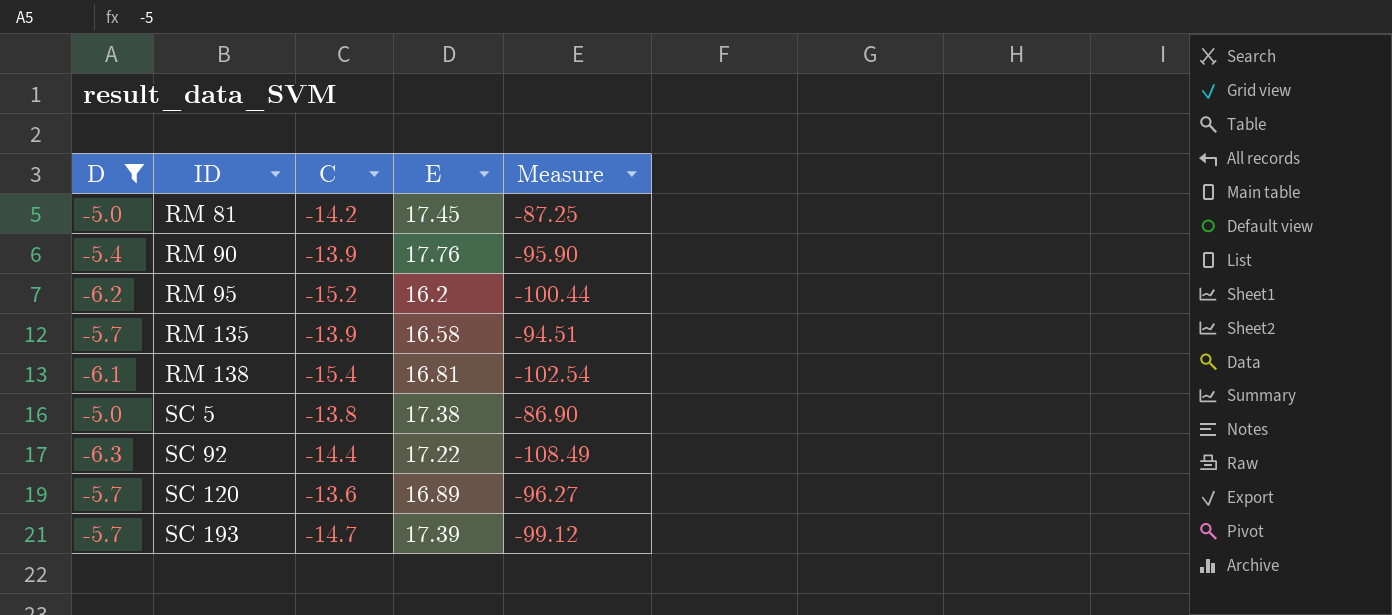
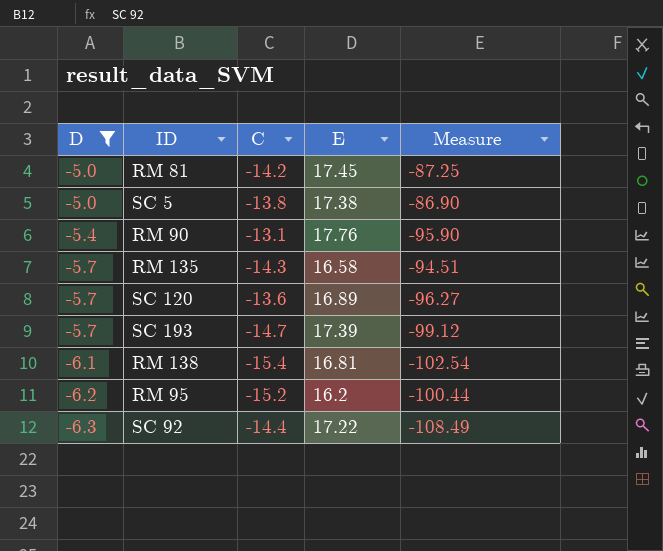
row order: ID ascending -> D descending
RM 90 | C: -13.9 -> -13.1
RM 135 | C: -13.9 -> -14.3

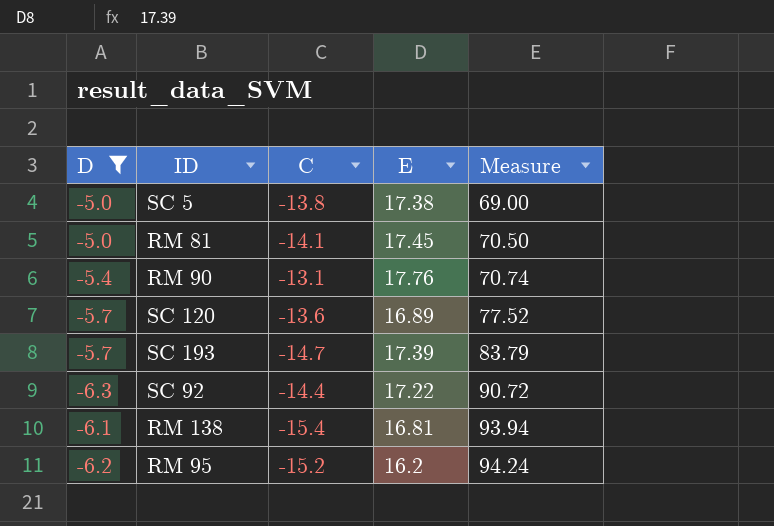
row order: D descending -> Measure ascending
column Measure | formula: [D] * [E] -> [D] * [C]
row RM 135: -5.7 | -14.3 | 16.58 | -94.51 -> none
RM 81 | C: -14.2 -> -14.1

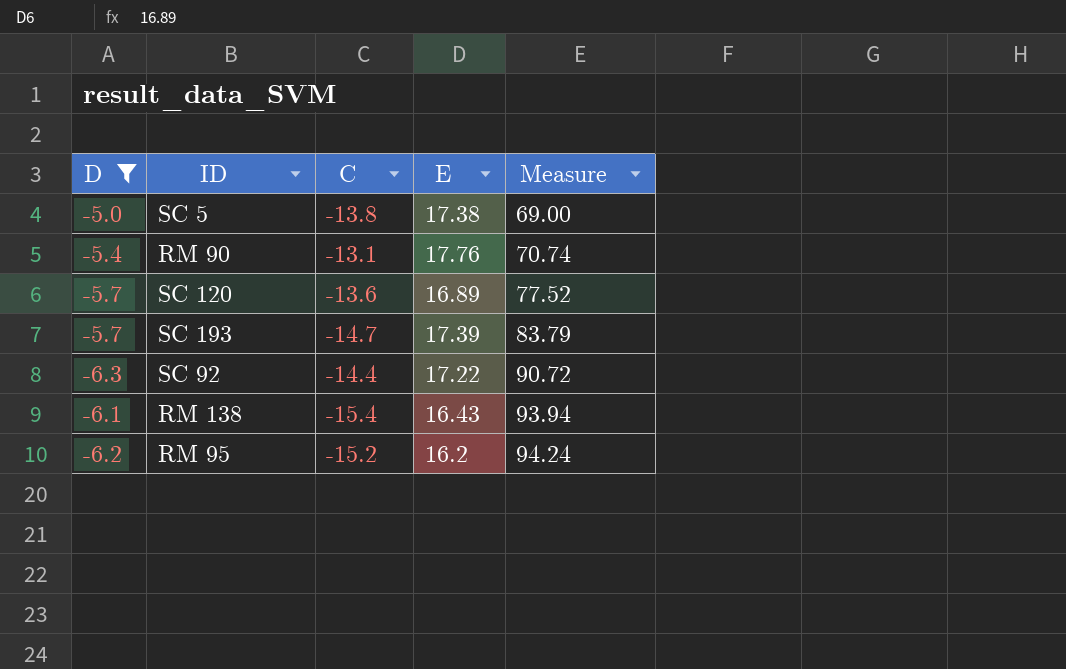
row RM 81: -5.0 | -14.1 | 17.45 | 70.50 -> none
RM 138 | E: 16.81 -> 16.43

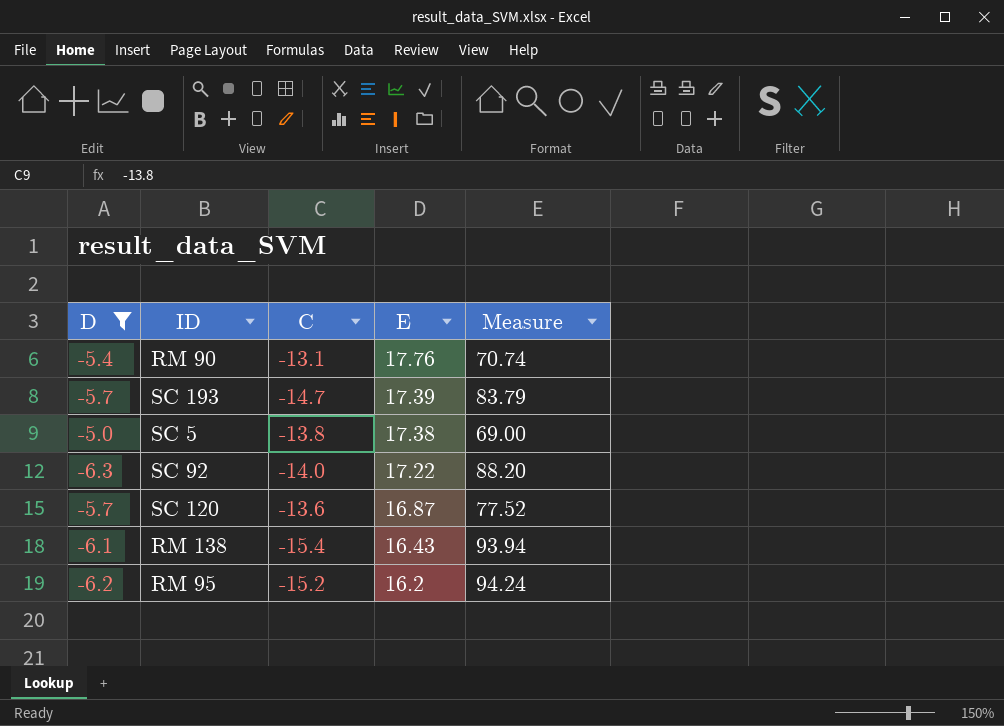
row order: Measure ascending -> E descending
SC 92 | C: -14.4 -> -14.0
SC 92 | Measure: 90.72 -> 88.20
SC 120 | E: 16.89 -> 16.87

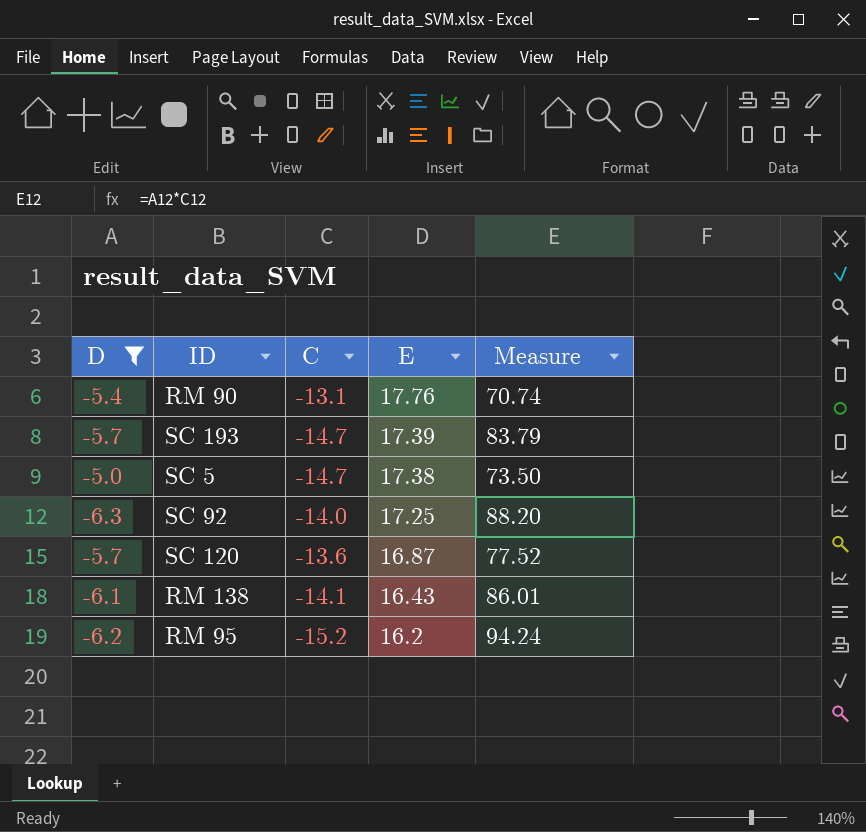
SC 5 | C: -13.8 -> -14.7
SC 5 | Measure: 69.00 -> 73.50
SC 92 | E: 17.22 -> 17.25
RM 138 | C: -15.4 -> -14.1
RM 138 | Measure: 93.94 -> 86.01

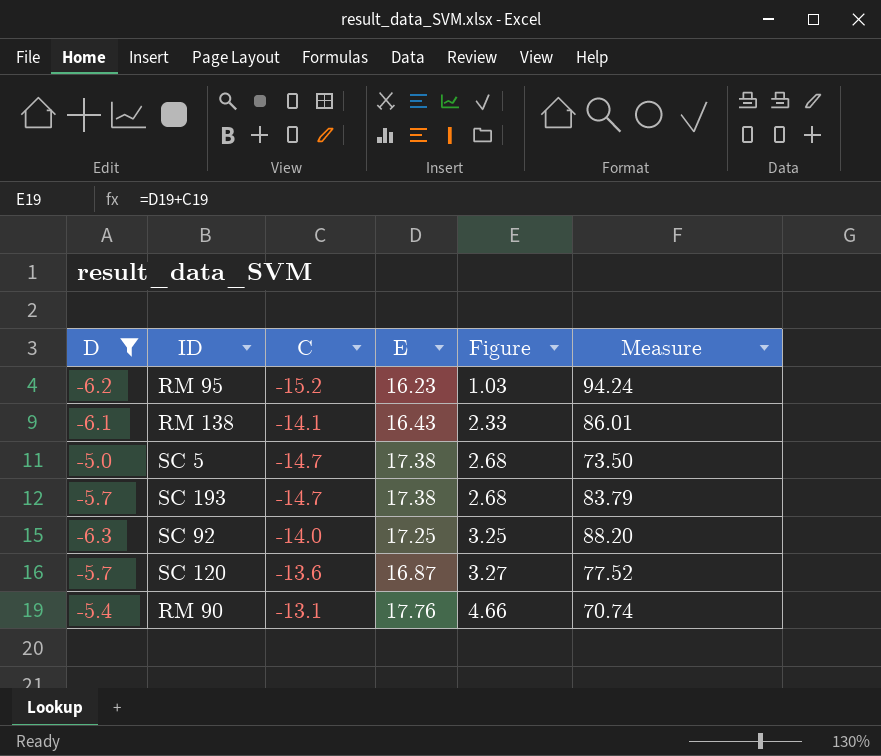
row order: E descending -> Figure ascending
column Figure | formula: none -> [C] + [E]
RM 95 | E: 16.2 -> 16.23
SC 193 | E: 17.39 -> 17.38

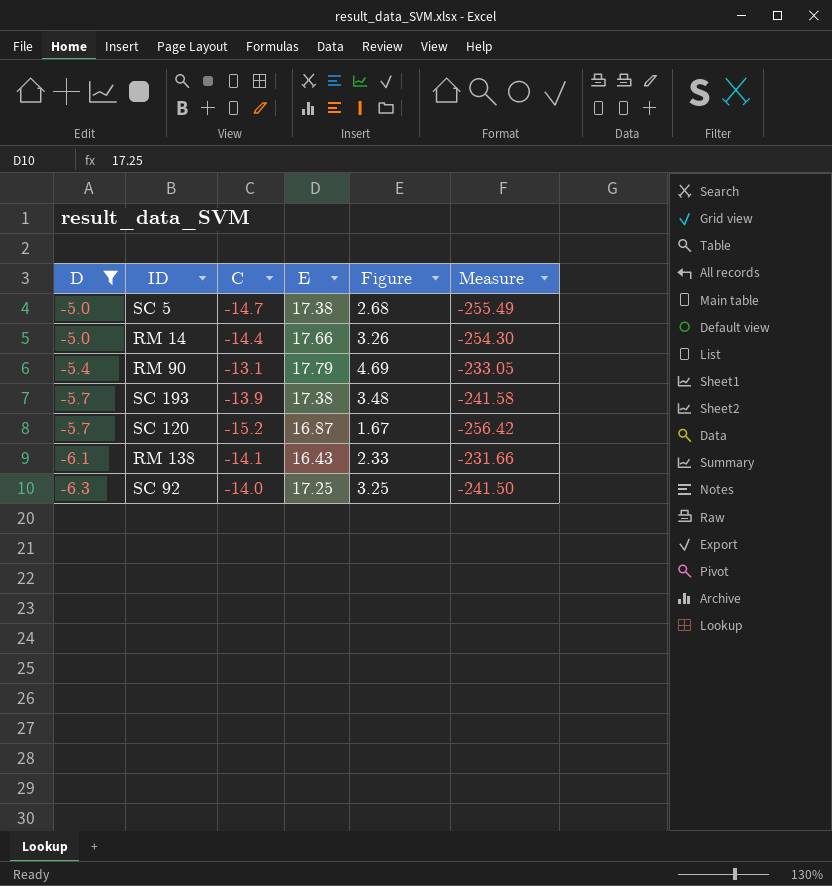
row order: Figure ascending -> D descending
column Measure | formula: [D] * [C] -> [C] * [E]
row RM 95: -6.2 | -15.2 | 16.23 | 1.03 | 94.24 -> none
row RM 14: none -> -5.0 | -14.4 | 17.66 | 3.26 | -254.30
RM 90 | E: 17.76 -> 17.79
RM 90 | Figure: 4.66 -> 4.69
SC 193 | C: -14.7 -> -13.9
SC 193 | Figure: 2.68 -> 3.48
SC 120 | C: -13.6 -> -15.2
SC 120 | Figure: 3.27 -> 1.67

